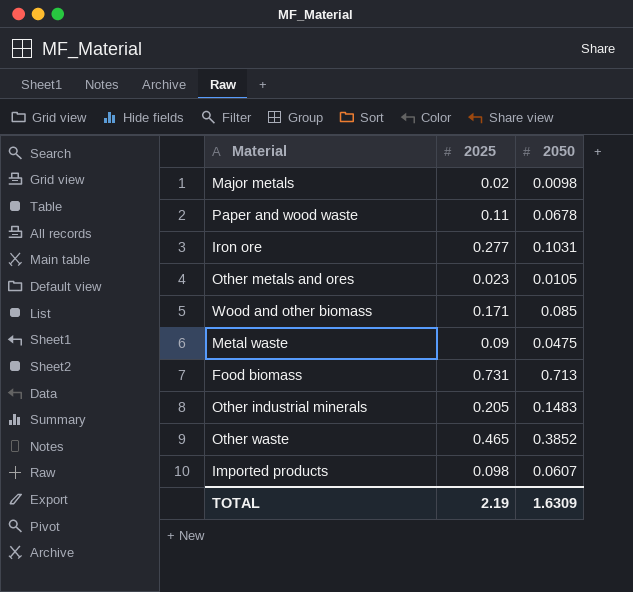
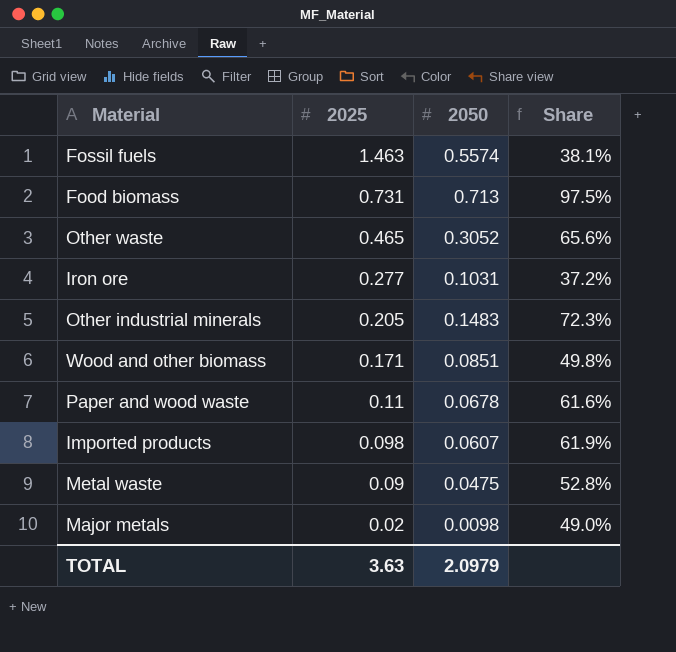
row order: none -> 2025 descending
column Share | formula: none -> [2050] / [2025]
row Other metals and ores: 0.023 | 0.0105 -> none
row Fossil fuels: none -> 1.463 | 0.5574 | 38.1%
Other waste | 2050: 0.3852 -> 0.3052
Wood and other biomass | 2050: 0.085 -> 0.0851
TOTAL | 2025: 2.19 -> 3.63
TOTAL | 2050: 1.6309 -> 2.0979

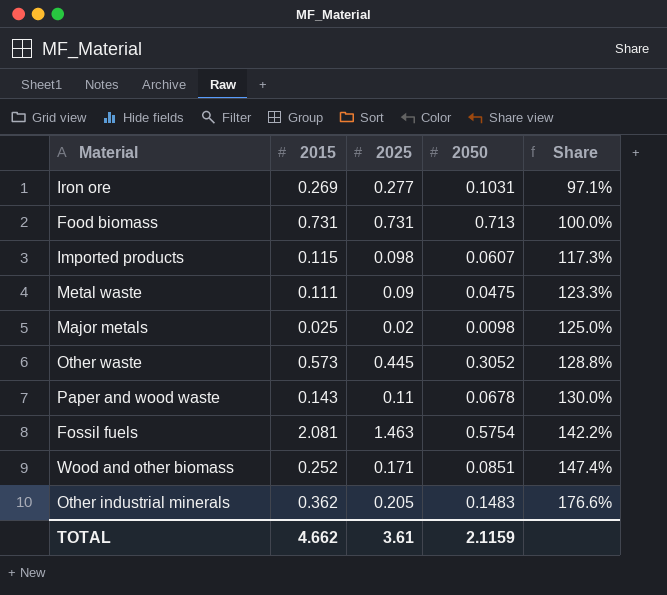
row order: 2025 descending -> Share ascending
column 2015 | position: none -> 2
column Share | formula: [2050] / [2025] -> [2015] / [2025]
Other waste | 2025: 0.465 -> 0.445
Fossil fuels | 2050: 0.5574 -> 0.5754
TOTAL | 2025: 3.63 -> 3.61
TOTAL | 2050: 2.0979 -> 2.1159

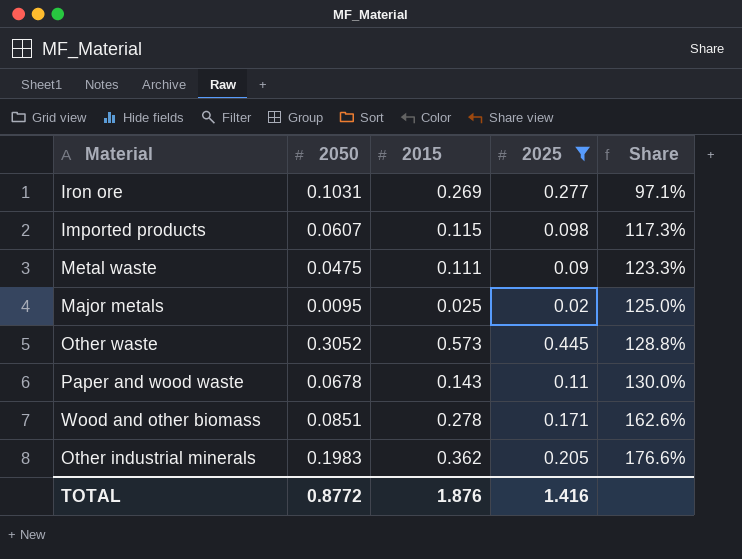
filter: none -> 2025 <= 0.445
column 2050 | position: 4 -> 2
Major metals | 2050: 0.0098 -> 0.0095
Wood and other biomass | 2015: 0.252 -> 0.278
Wood and other biomass | Share: 147.4% -> 162.6%
Other industrial minerals | 2050: 0.1483 -> 0.1983
TOTAL | 2050: 2.1159 -> 0.8772
TOTAL | 2015: 4.662 -> 1.876
TOTAL | 2025: 3.61 -> 1.416

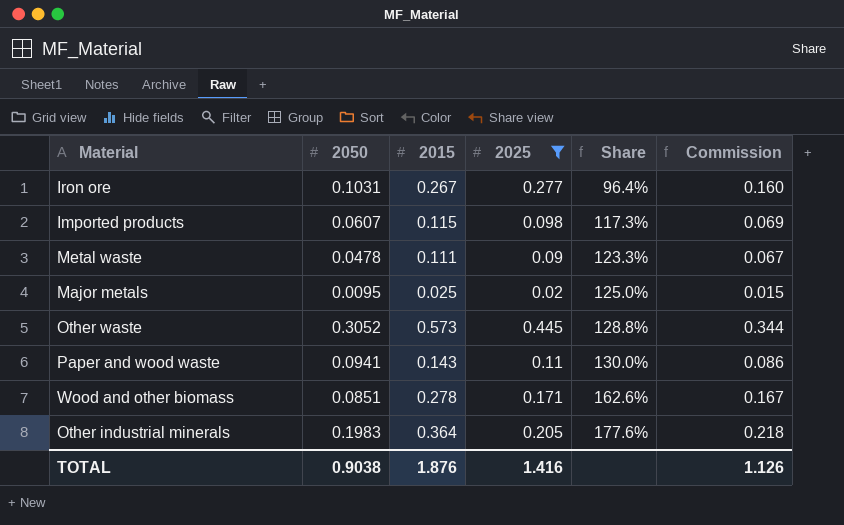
column Commission | formula: none -> [2015] * 0.6
Iron ore | 2015: 0.269 -> 0.267
Iron ore | Share: 97.1% -> 96.4%
Metal waste | 2050: 0.0475 -> 0.0478
Paper and wood waste | 2050: 0.0678 -> 0.0941
Other industrial minerals | 2015: 0.362 -> 0.364
Other industrial minerals | Share: 176.6% -> 177.6%
TOTAL | 2050: 0.8772 -> 0.9038

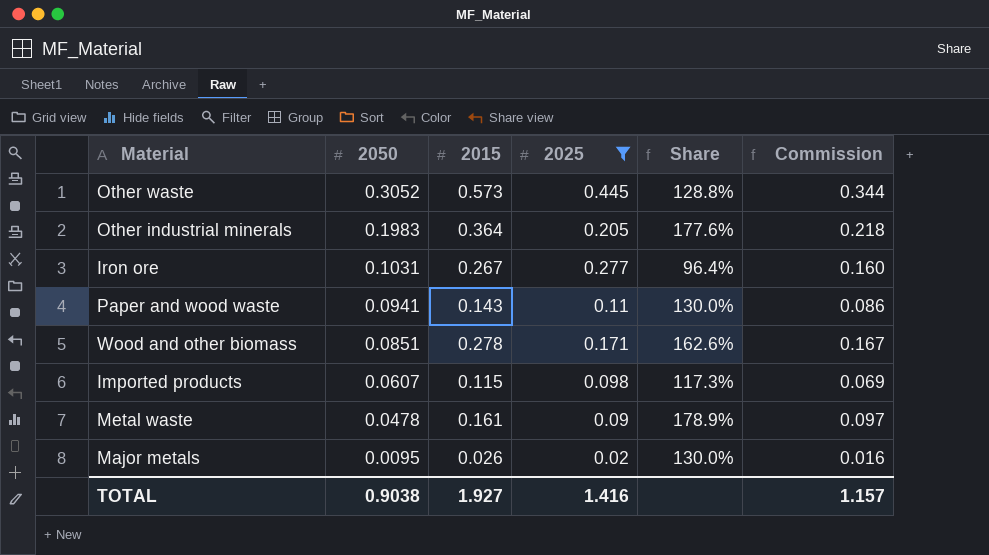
row order: Share ascending -> 2050 descending
Metal waste | 2015: 0.111 -> 0.161
Metal waste | Share: 123.3% -> 178.9%
Metal waste | Commission: 0.067 -> 0.097
Major metals | 2015: 0.025 -> 0.026
Major metals | Share: 125.0% -> 130.0%
Major metals | Commission: 0.015 -> 0.016
TOTAL | 2015: 1.876 -> 1.927
TOTAL | Commission: 1.126 -> 1.157

